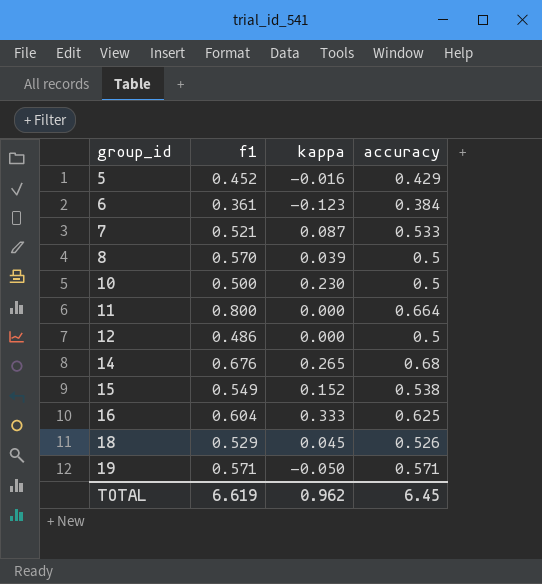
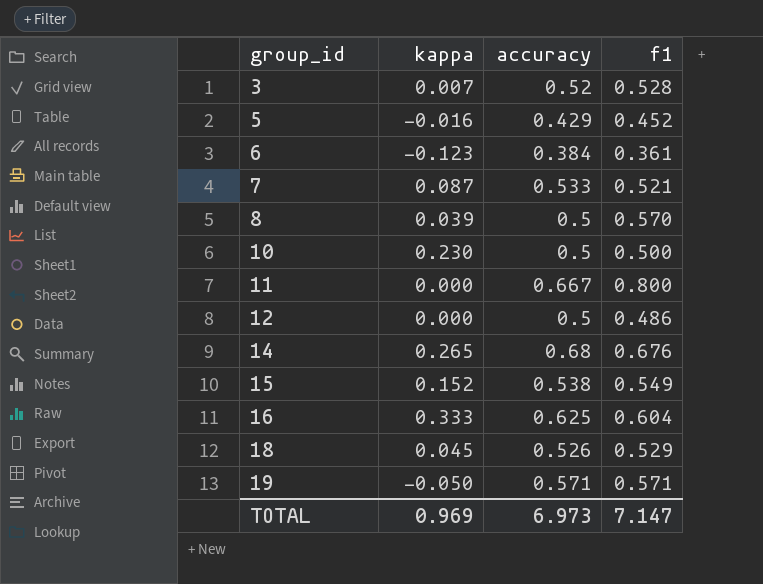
column f1 | position: 2 -> 4
row 3: none -> 0.007 | 0.52 | 0.528
11 | accuracy: 0.664 -> 0.667
TOTAL | kappa: 0.962 -> 0.969
TOTAL | accuracy: 6.45 -> 6.973
TOTAL | f1: 6.619 -> 7.147

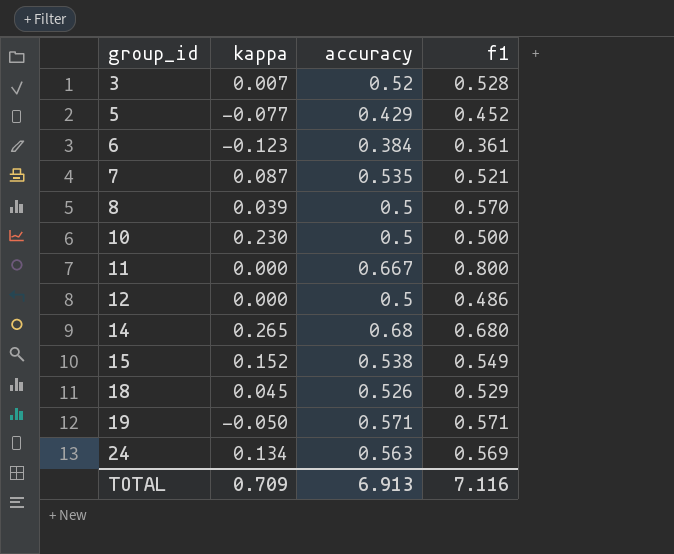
row 16: 0.333 | 0.625 | 0.604 -> none
5 | kappa: -0.016 -> -0.077
7 | accuracy: 0.533 -> 0.535
14 | f1: 0.676 -> 0.680
row 24: none -> 0.134 | 0.563 | 0.569
TOTAL | kappa: 0.969 -> 0.709
TOTAL | accuracy: 6.973 -> 6.913
TOTAL | f1: 7.147 -> 7.116

